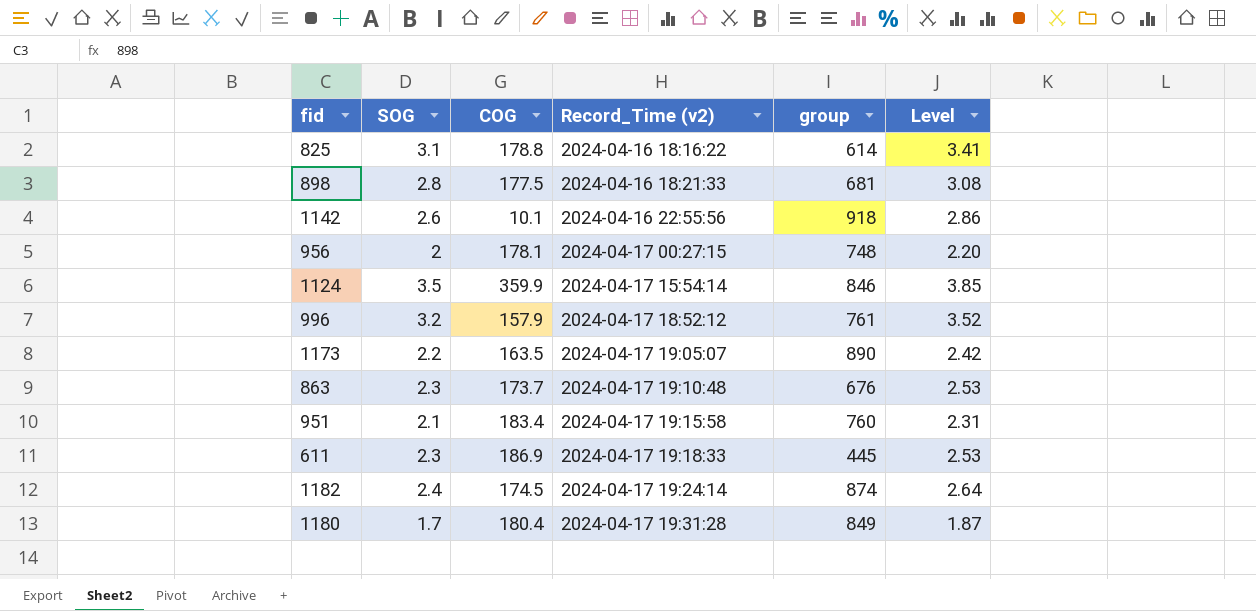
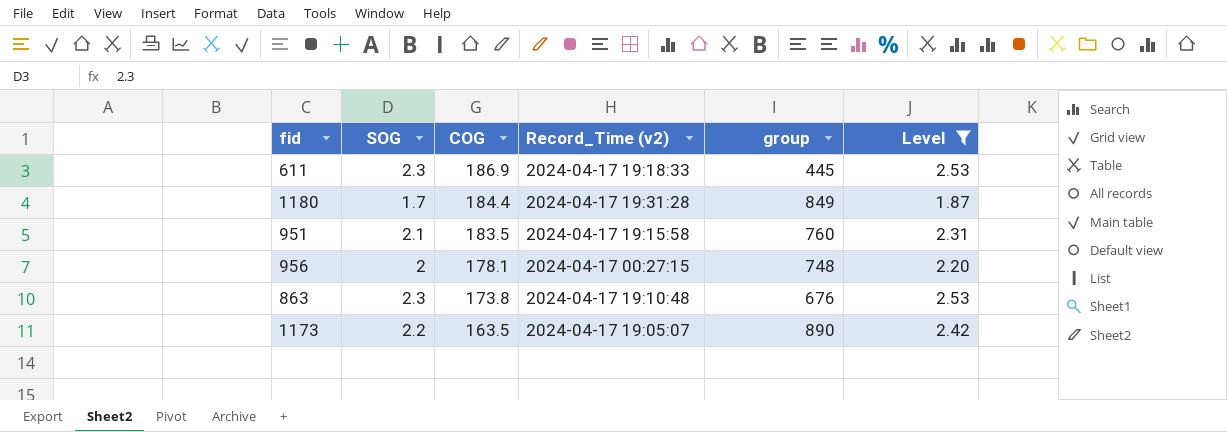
filter: none -> Level <= 2.53
row order: Record_Time (v2) ascending -> COG descending
1180 | COG: 180.4 -> 184.4
951 | COG: 183.4 -> 183.5
863 | COG: 173.7 -> 173.8

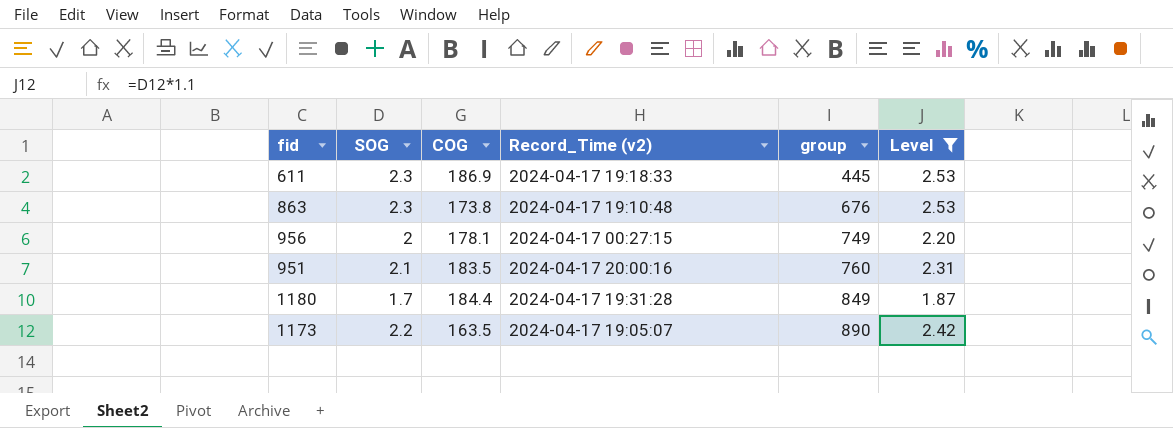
row order: COG descending -> group ascending
956 | group: 748 -> 749
951 | Record_Time (v2): 2024-04-17 19:15:58 -> 2024-04-17 20:00:16

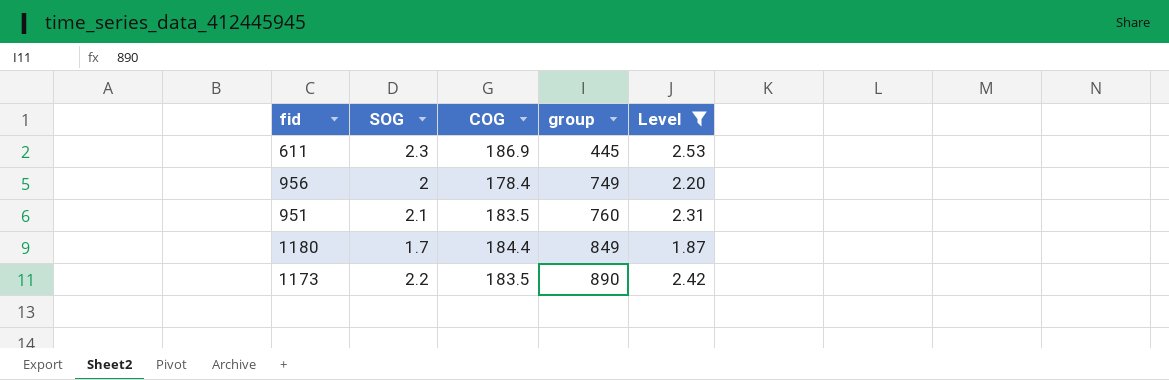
column Record_Time (v2) | position: 4 -> none
row 863: 2.3 | 173.8 | 2024-04-17 19:10:48 | 676 | 2.53 -> none
956 | COG: 178.1 -> 178.4
1173 | COG: 163.5 -> 183.5

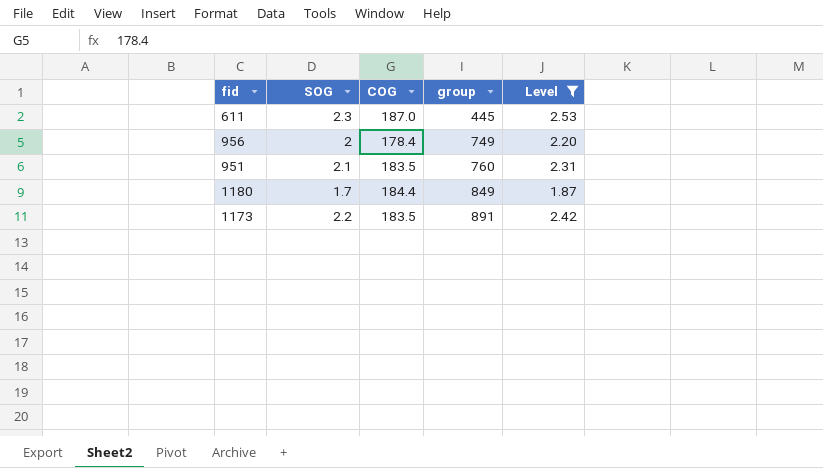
611 | COG: 186.9 -> 187.0
1173 | group: 890 -> 891

